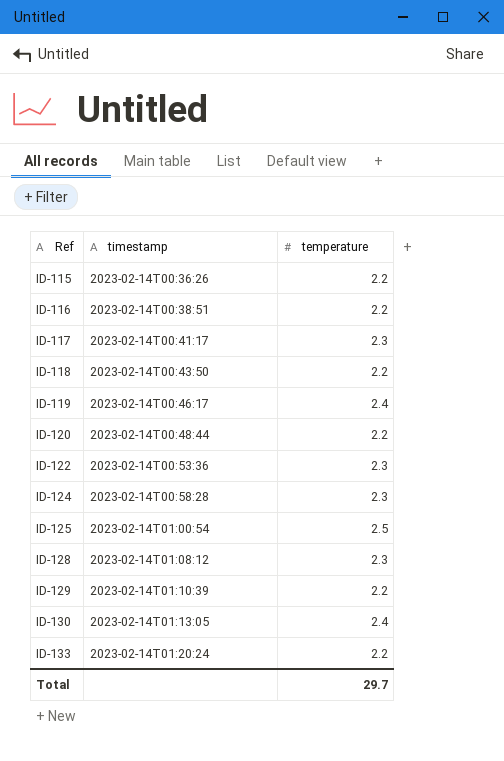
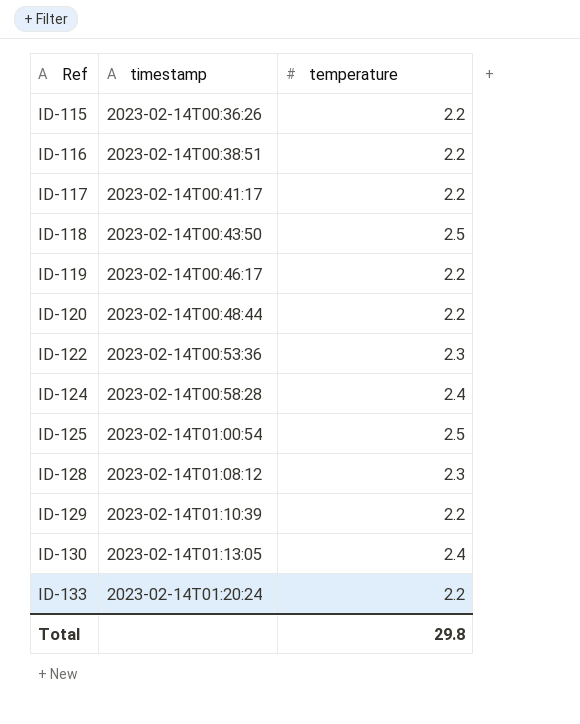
ID-117 | temperature: 2.3 -> 2.2
ID-118 | temperature: 2.2 -> 2.5
ID-119 | temperature: 2.4 -> 2.2
ID-124 | temperature: 2.3 -> 2.4
Total | temperature: 29.7 -> 29.8

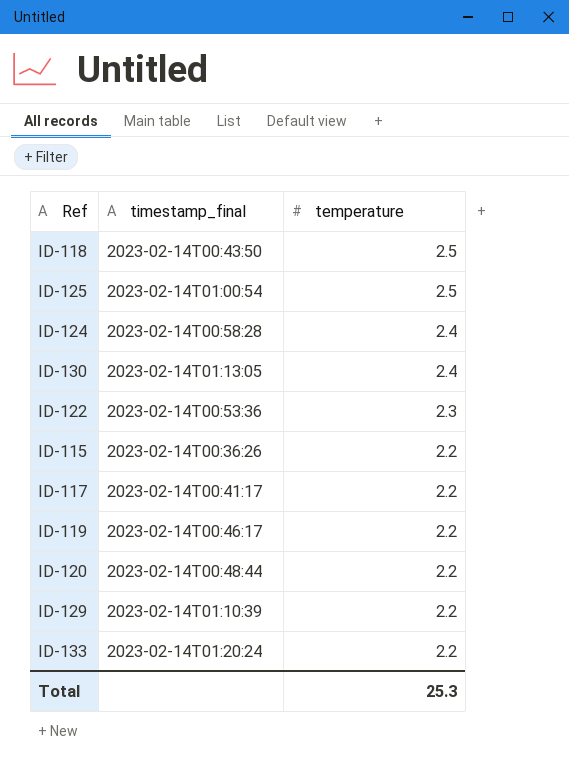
row order: Ref ascending -> temperature descending
column name: timestamp -> timestamp_final
row ID-116: 2023-02-14T00:38:51 | 2.2 -> none
row ID-128: 2023-02-14T01:08:12 | 2.3 -> none
Total | temperature: 29.8 -> 25.3

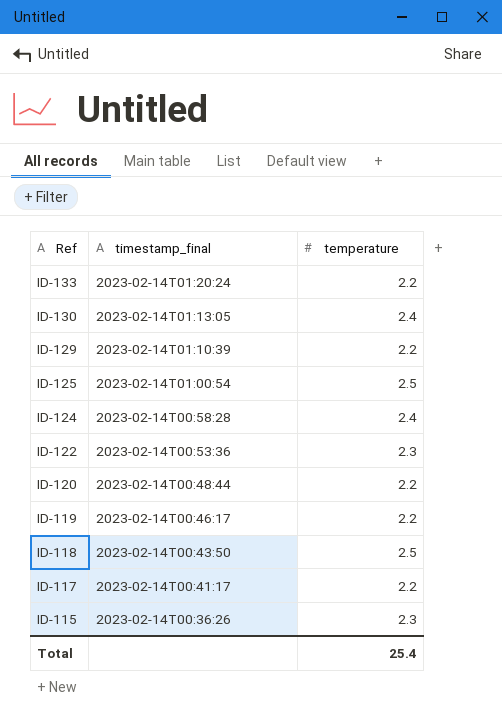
row order: temperature descending -> Ref descending
ID-115 | temperature: 2.2 -> 2.3
Total | temperature: 25.3 -> 25.4

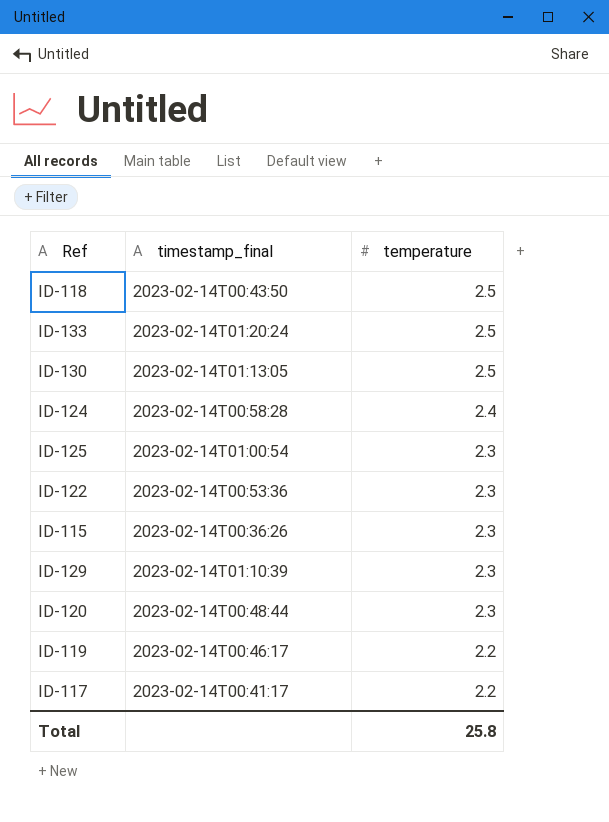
row order: Ref descending -> temperature descending
ID-133 | temperature: 2.2 -> 2.5
ID-130 | temperature: 2.4 -> 2.5
ID-125 | temperature: 2.5 -> 2.3
ID-129 | temperature: 2.2 -> 2.3
ID-120 | temperature: 2.2 -> 2.3
Total | temperature: 25.4 -> 25.8

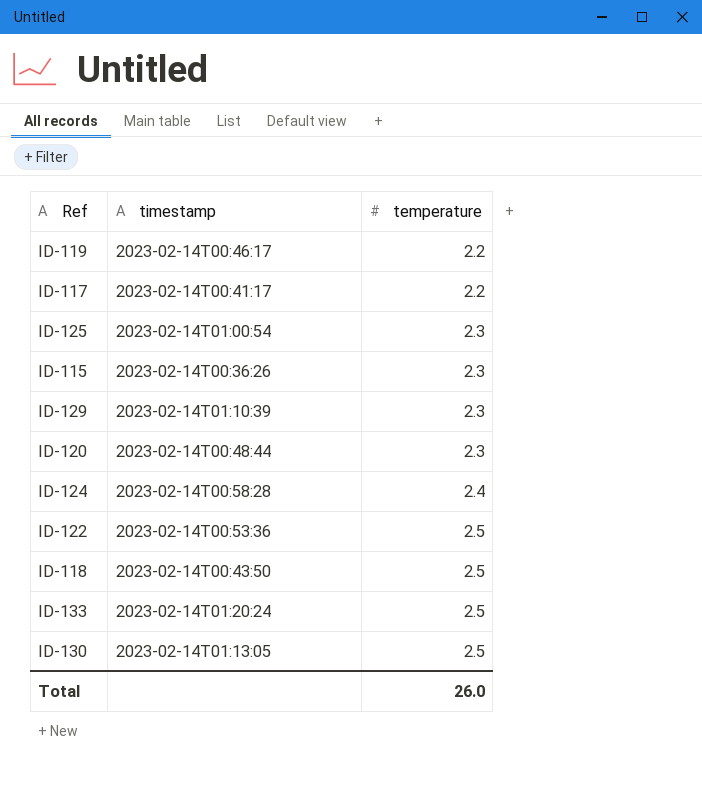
row order: temperature descending -> temperature ascending
column name: timestamp_final -> timestamp
ID-122 | temperature: 2.3 -> 2.5
Total | temperature: 25.8 -> 26.0

